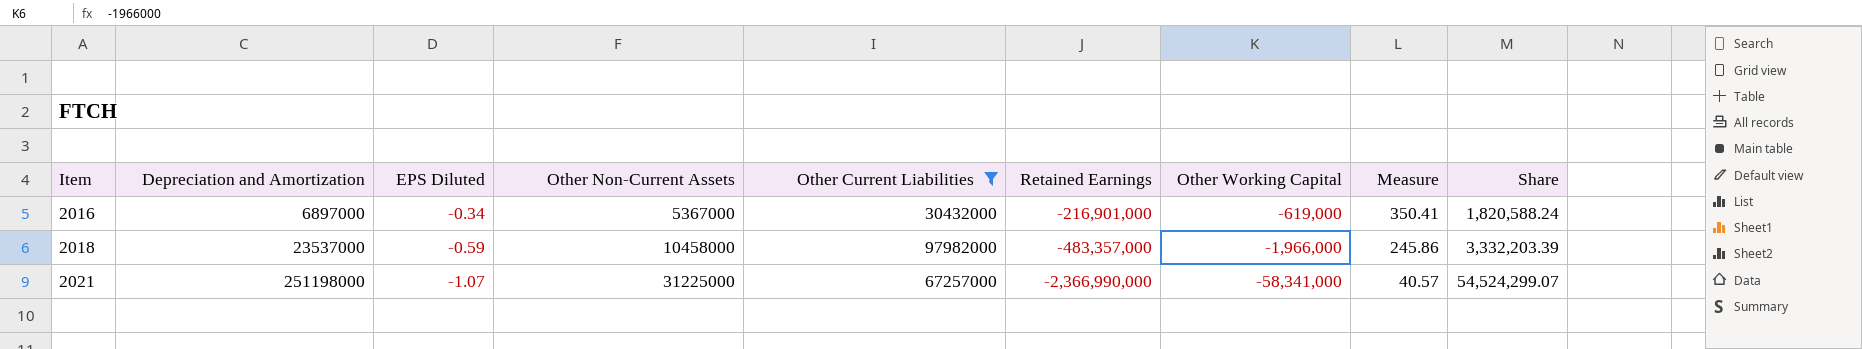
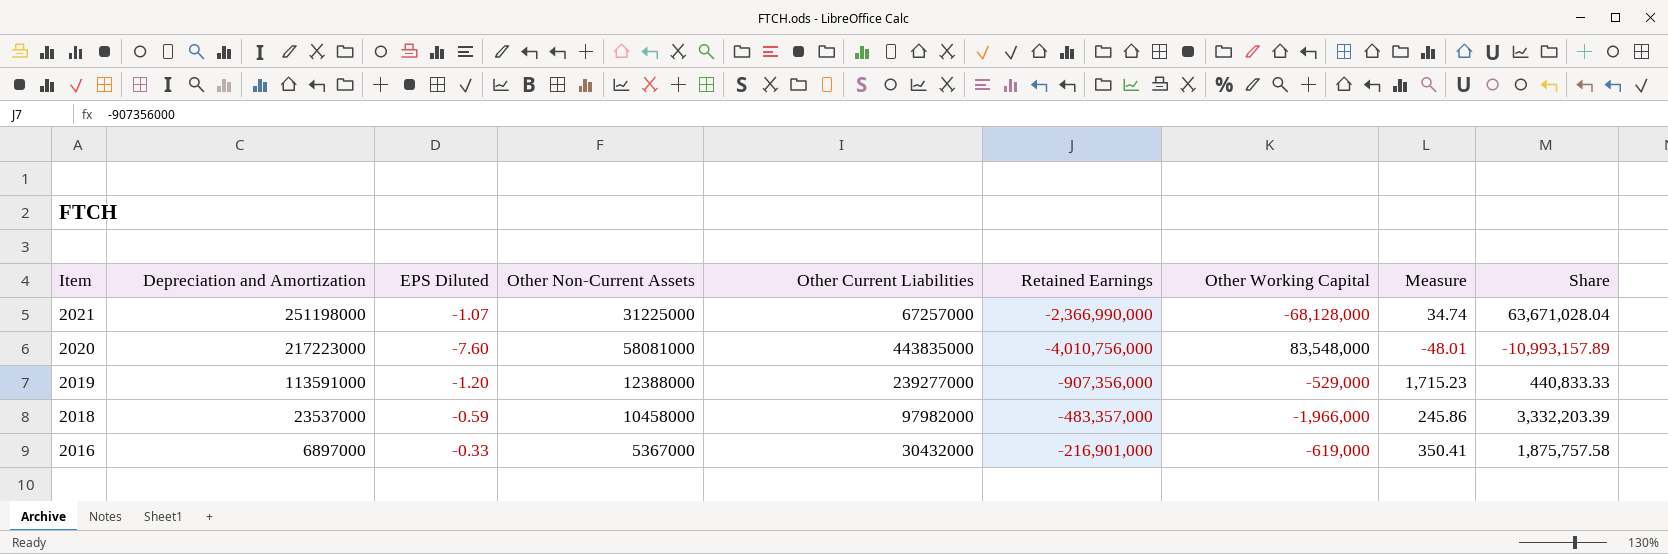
filter: Other Current Liabilities <= 97982000 -> none
row order: Item ascending -> Item descending
2021 | Other Working Capital: -58,341,000 -> -68,128,000
2021 | Measure: 40.57 -> 34.74
2021 | Share: 54,524,299.07 -> 63,671,028.04
2016 | EPS Diluted: -0.34 -> -0.33
2016 | Share: 1,820,588.24 -> 1,875,757.58

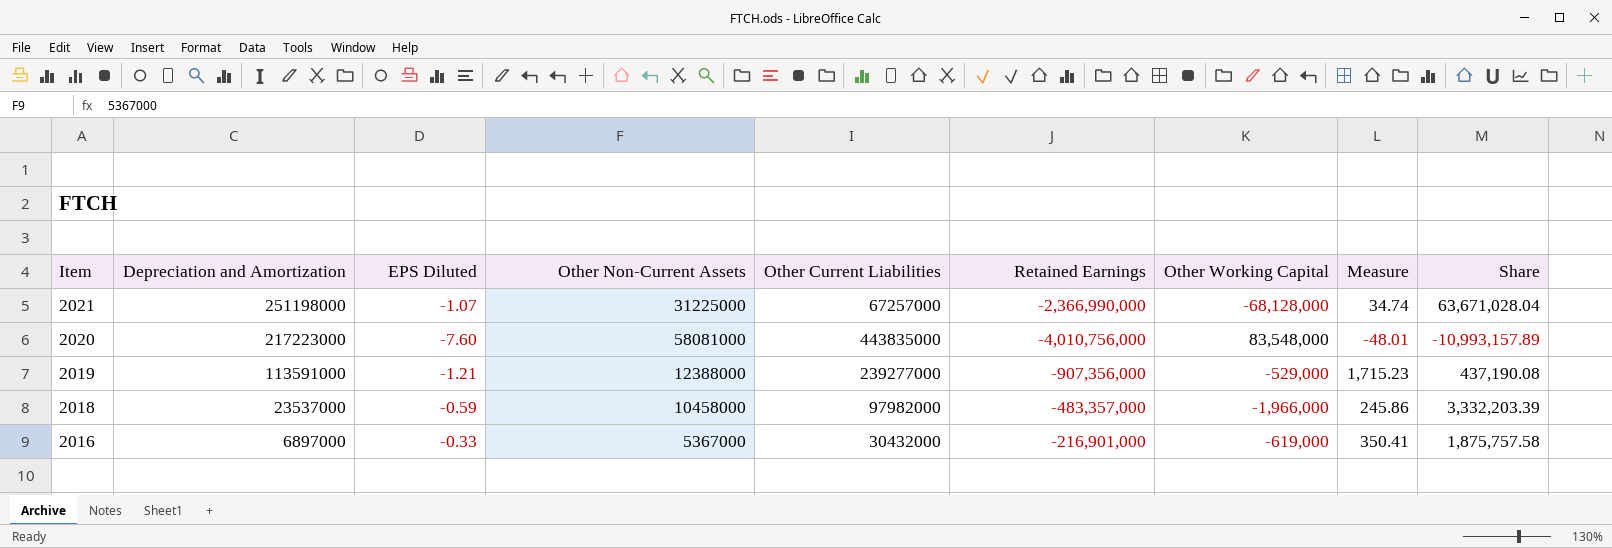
2019 | EPS Diluted: -1.20 -> -1.21
2019 | Share: 440,833.33 -> 437,190.08

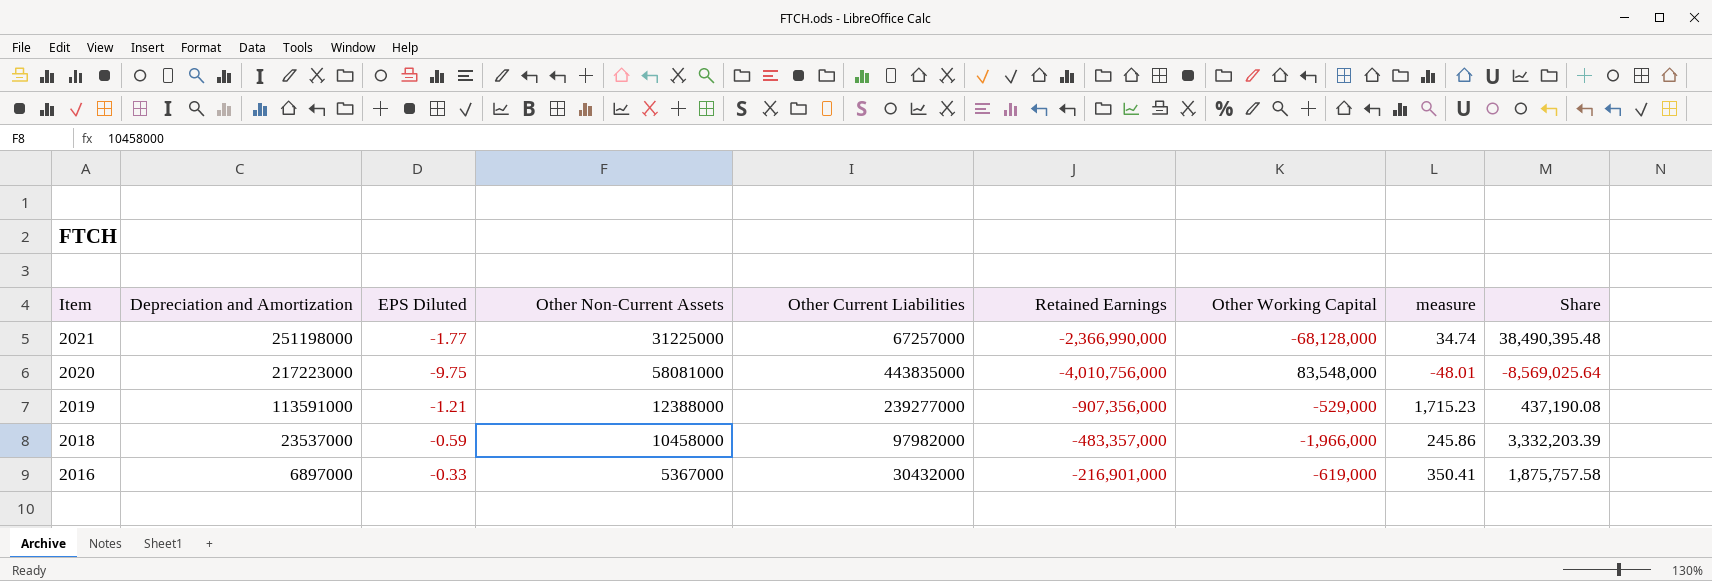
column name: Measure -> measure
2021 | EPS Diluted: -1.07 -> -1.77
2021 | Share: 63,671,028.04 -> 38,490,395.48
2020 | EPS Diluted: -7.60 -> -9.75
2020 | Share: -10,993,157.89 -> -8,569,025.64

